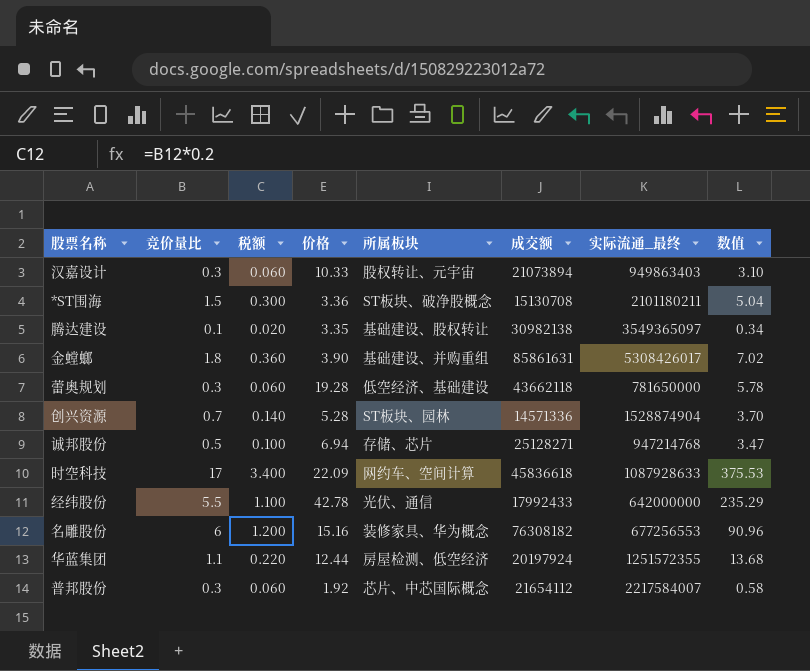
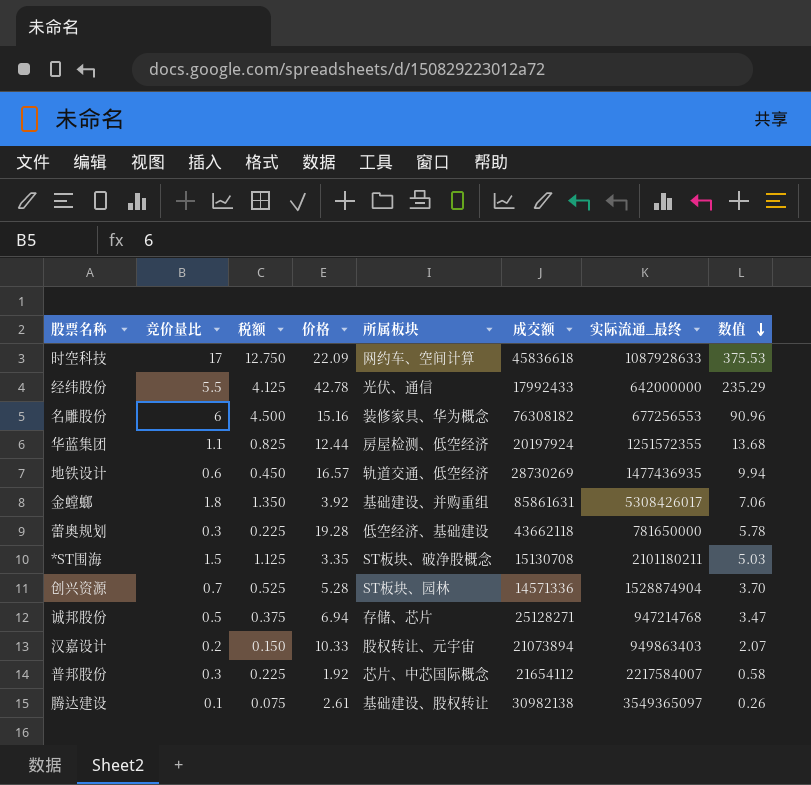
row order: none -> 数值 descending
column 税额 | formula: [竞价量比] * 0.2 -> [竞价量比] * 0.75
row 地铁设计: none -> 0.6 | 0.450 | 16.57 | 轨道交通、低空经济 | 28730269 | 1477436935 | 9.94
金螳螂 | 价格: 3.90 -> 3.92
金螳螂 | 数值: 7.02 -> 7.06
*ST围海 | 价格: 3.36 -> 3.35
*ST围海 | 数值: 5.04 -> 5.03
汉嘉设计 | 竞价量比: 0.3 -> 0.2
汉嘉设计 | 数值: 3.10 -> 2.07
腾达建设 | 价格: 3.35 -> 2.61
腾达建设 | 数值: 0.34 -> 0.26

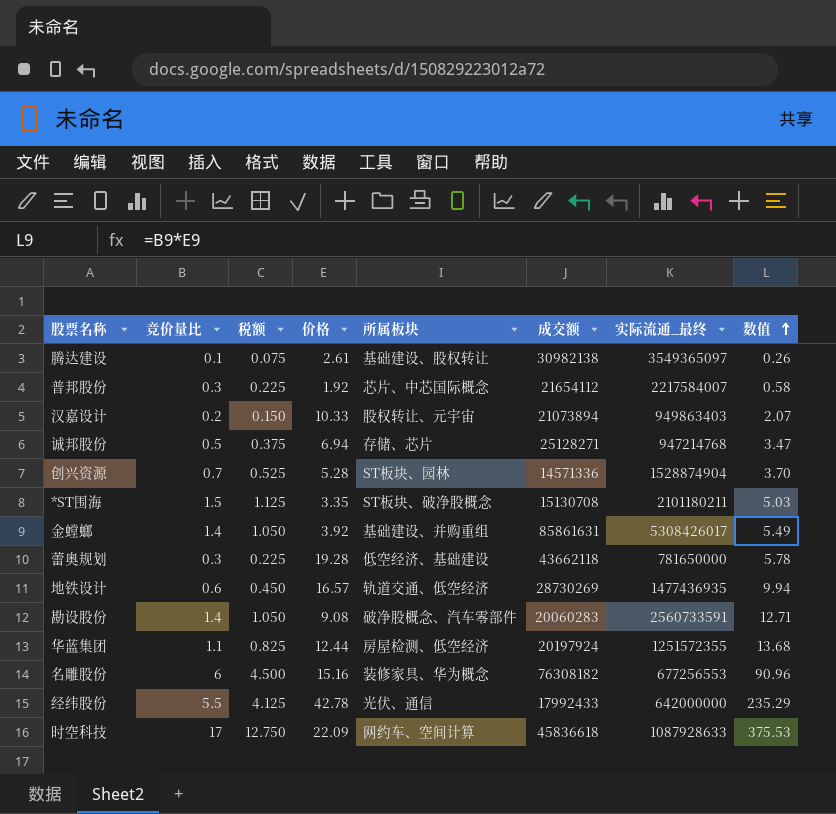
row order: 数值 descending -> 数值 ascending
金螳螂 | 竞价量比: 1.8 -> 1.4
金螳螂 | 税额: 1.350 -> 1.050
金螳螂 | 数值: 7.06 -> 5.49
row 勘设股份: none -> 1.4 | 1.050 | 9.08 | 破净股概念、汽车零部件 | 20060283 | 2560733591 | 12.71

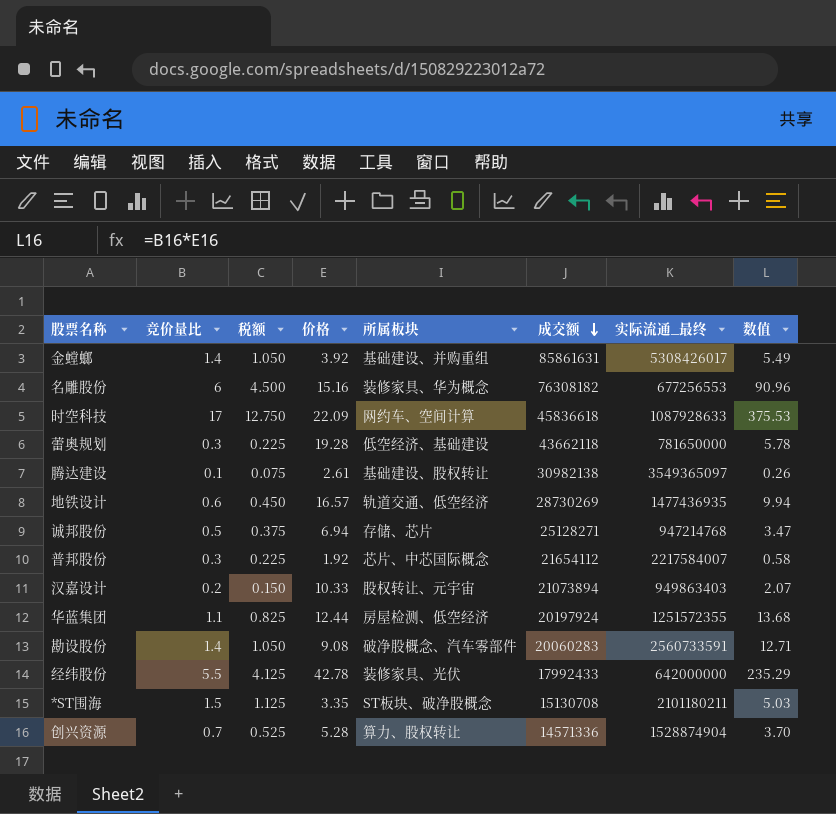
row order: 数值 ascending -> 成交额 descending
经纬股份 | 所属板块: 光伏、通信 -> 装修家具、光伏
创兴资源 | 所属板块: ST板块、园林 -> 算力、股权转让

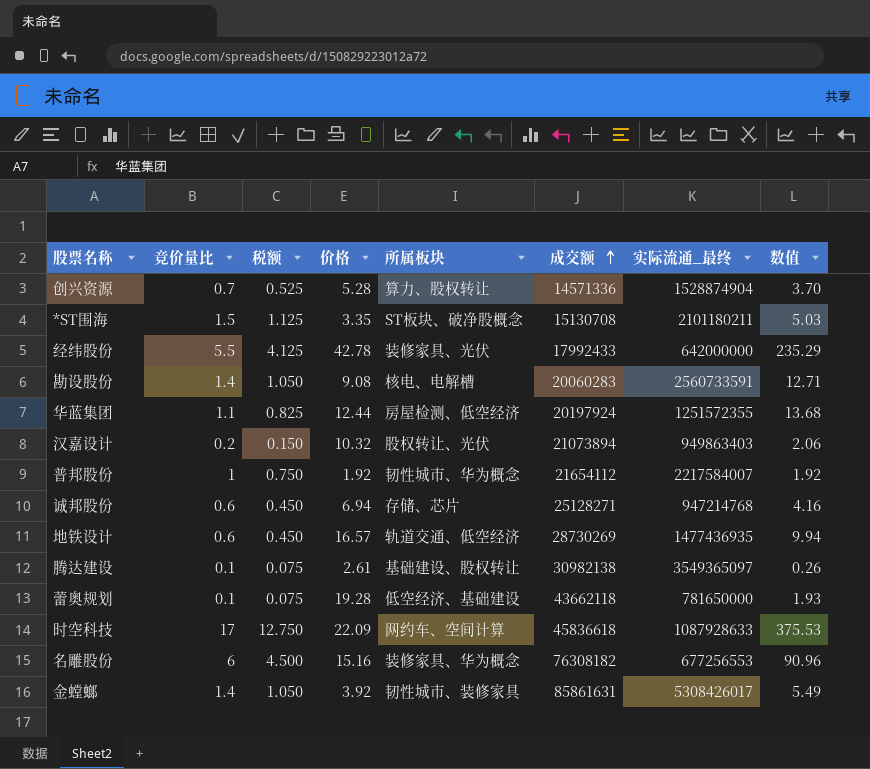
row order: 成交额 descending -> 成交额 ascending
勘设股份 | 所属板块: 破净股概念、汽车零部件 -> 核电、电解槽
汉嘉设计 | 价格: 10.33 -> 10.32
汉嘉设计 | 所属板块: 股权转让、元宇宙 -> 股权转让、光伏
汉嘉设计 | 数值: 2.07 -> 2.06
普邦股份 | 竞价量比: 0.3 -> 1
普邦股份 | 税额: 0.225 -> 0.750
普邦股份 | 所属板块: 芯片、中芯国际概念 -> 韧性城市、华为概念
普邦股份 | 数值: 0.58 -> 1.92
诚邦股份 | 竞价量比: 0.5 -> 0.6
诚邦股份 | 税额: 0.375 -> 0.450
诚邦股份 | 数值: 3.47 -> 4.16
蕾奥规划 | 竞价量比: 0.3 -> 0.1
蕾奥规划 | 税额: 0.225 -> 0.075
蕾奥规划 | 数值: 5.78 -> 1.93
金螳螂 | 所属板块: 基础建设、并购重组 -> 韧性城市、装修家具

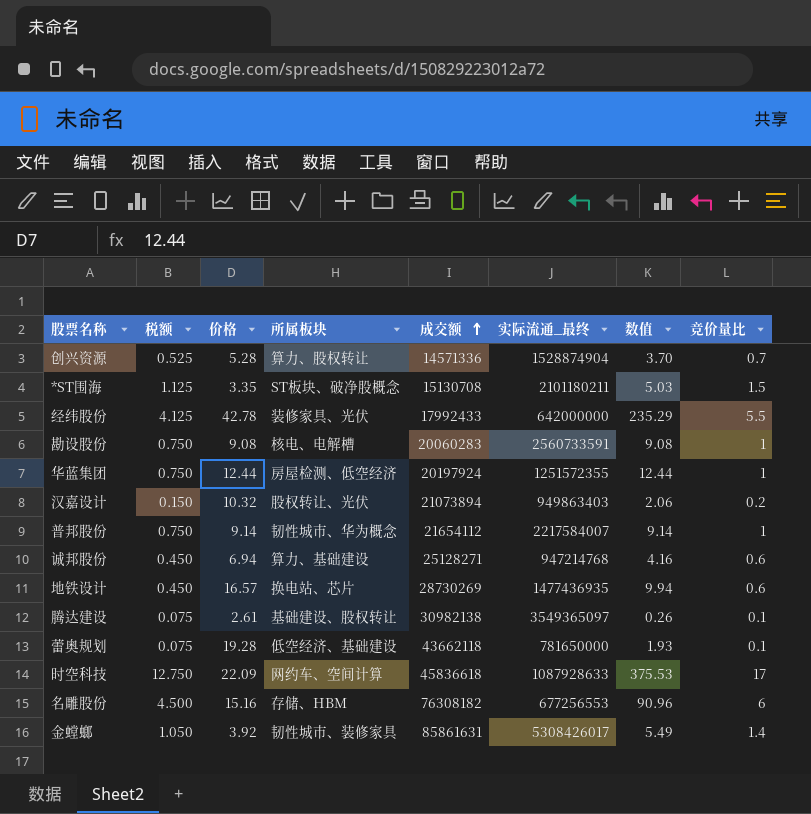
column 竞价量比 | position: 2 -> 8
勘设股份 | 税额: 1.050 -> 0.750
勘设股份 | 数值: 12.71 -> 9.08
勘设股份 | 竞价量比: 1.4 -> 1
华蓝集团 | 税额: 0.825 -> 0.750
华蓝集团 | 数值: 13.68 -> 12.44
华蓝集团 | 竞价量比: 1.1 -> 1
普邦股份 | 价格: 1.92 -> 9.14
普邦股份 | 数值: 1.92 -> 9.14
诚邦股份 | 所属板块: 存储、芯片 -> 算力、基础建设
地铁设计 | 所属板块: 轨道交通、低空经济 -> 换电站、芯片
名雕股份 | 所属板块: 装修家具、华为概念 -> 存储、HBM

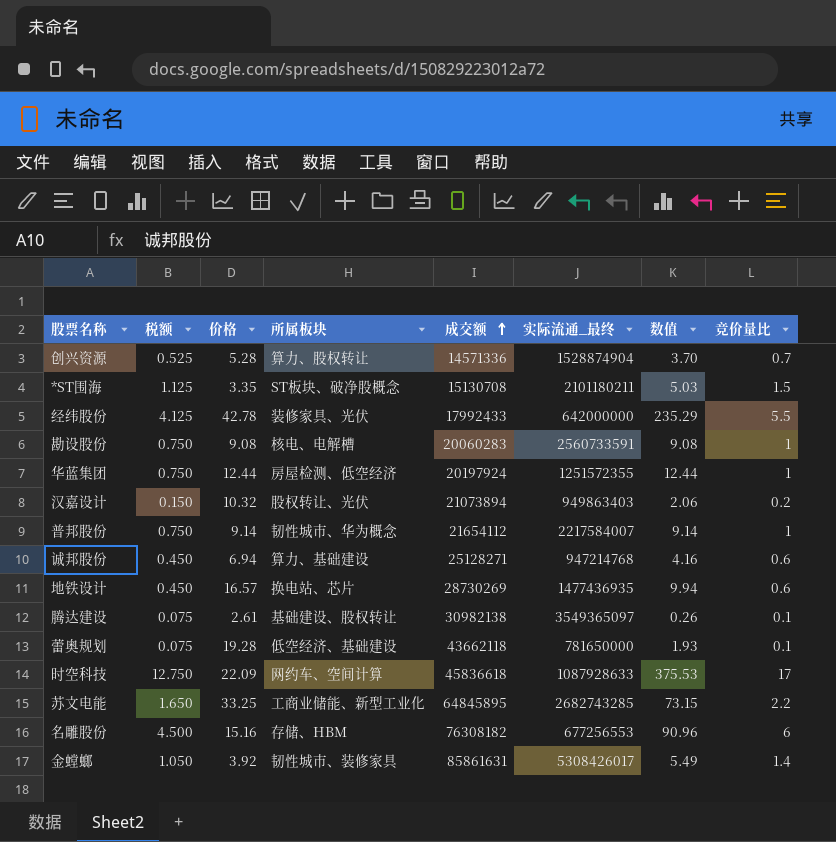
row 苏文电能: none -> 1.650 | 33.25 | 工商业储能、新型工业化 | 64845895 | 2682743285 | 73.15 | 2.2

